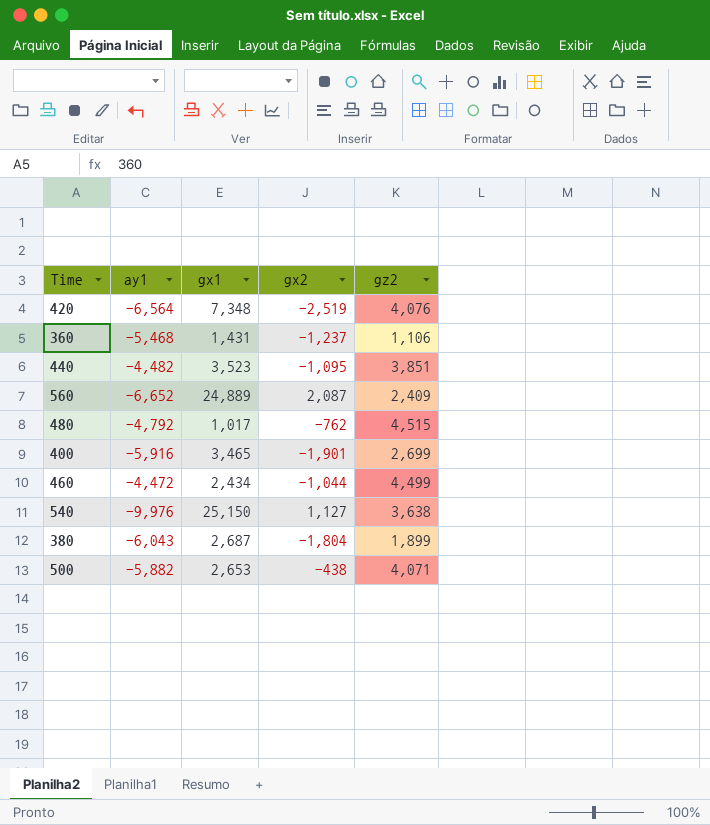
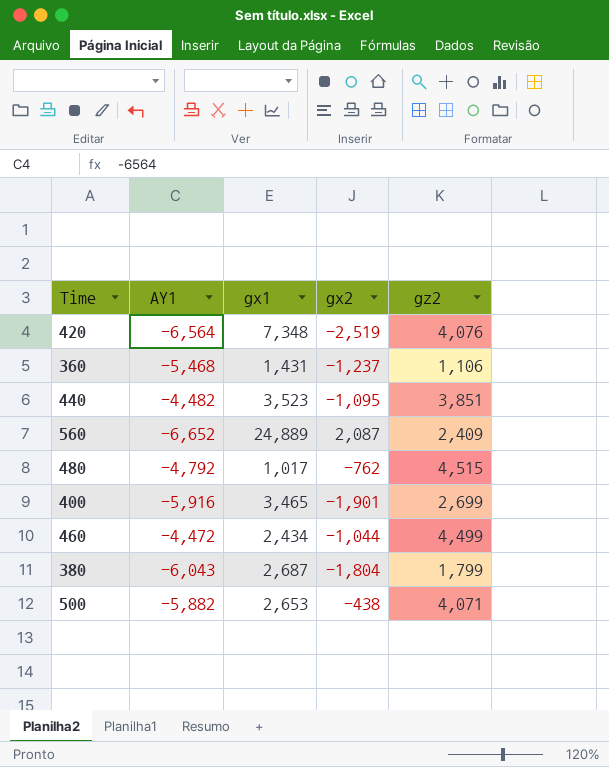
column name: ay1 -> AY1
row 540: -9,976 | 25,150 | 1,127 | 3,638 -> none
380 | gz2: 1,899 -> 1,799

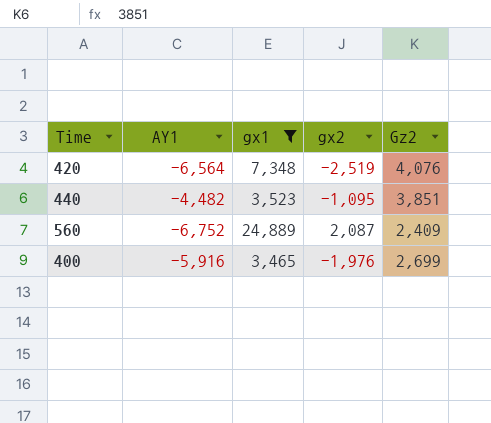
filter: none -> gx1 >= 3,465
column name: gz2 -> Gz2
560 | AY1: -6,652 -> -6,752
400 | gx2: -1,901 -> -1,976

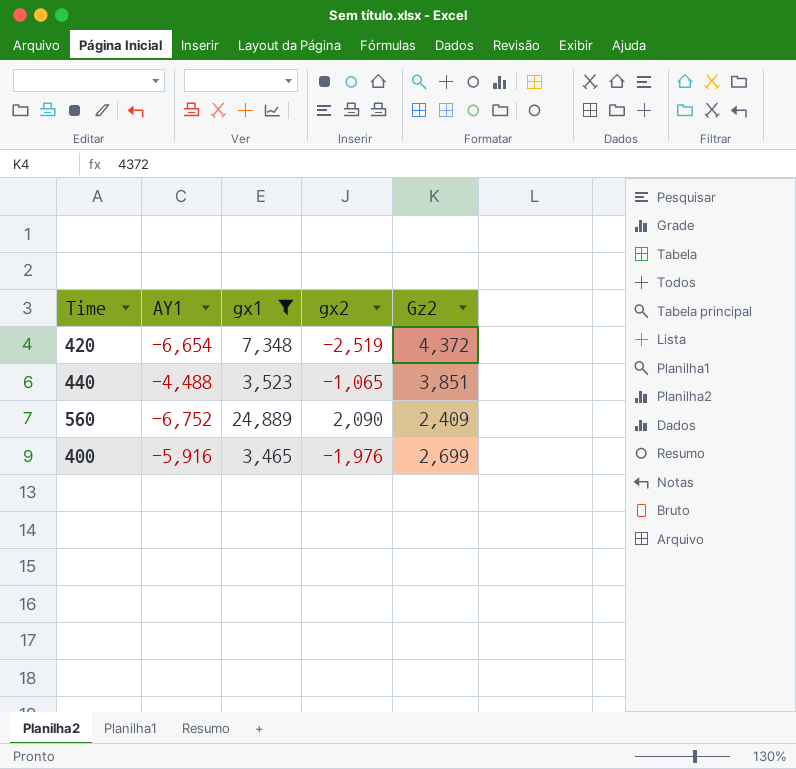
420 | AY1: -6,564 -> -6,654
420 | Gz2: 4,076 -> 4,372
440 | AY1: -4,482 -> -4,488
440 | gx2: -1,095 -> -1,065
560 | gx2: 2,087 -> 2,090

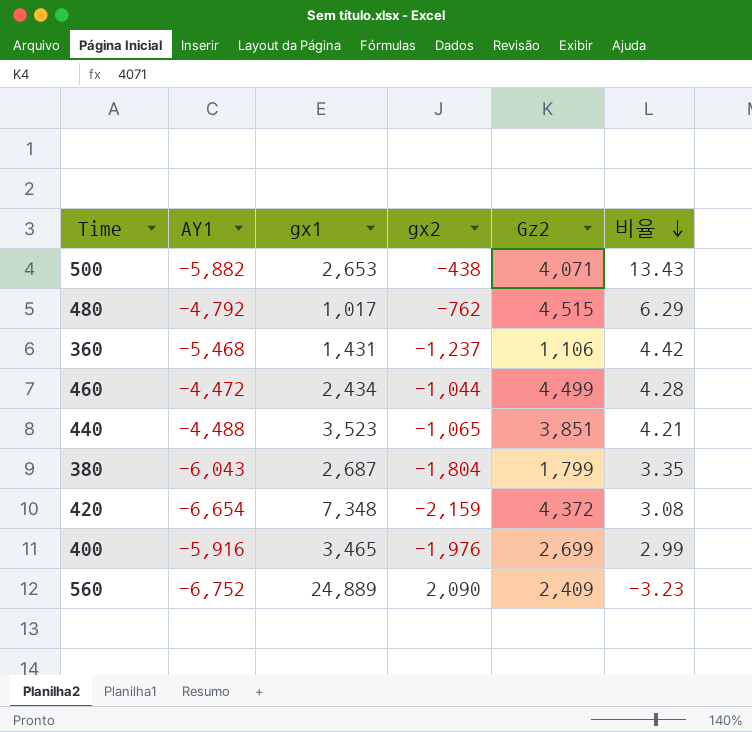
filter: gx1 >= 3,465 -> none
row order: none -> 비율 descending
column 비율 | formula: none -> [AY1] / [gx2]
420 | gx2: -2,519 -> -2,159

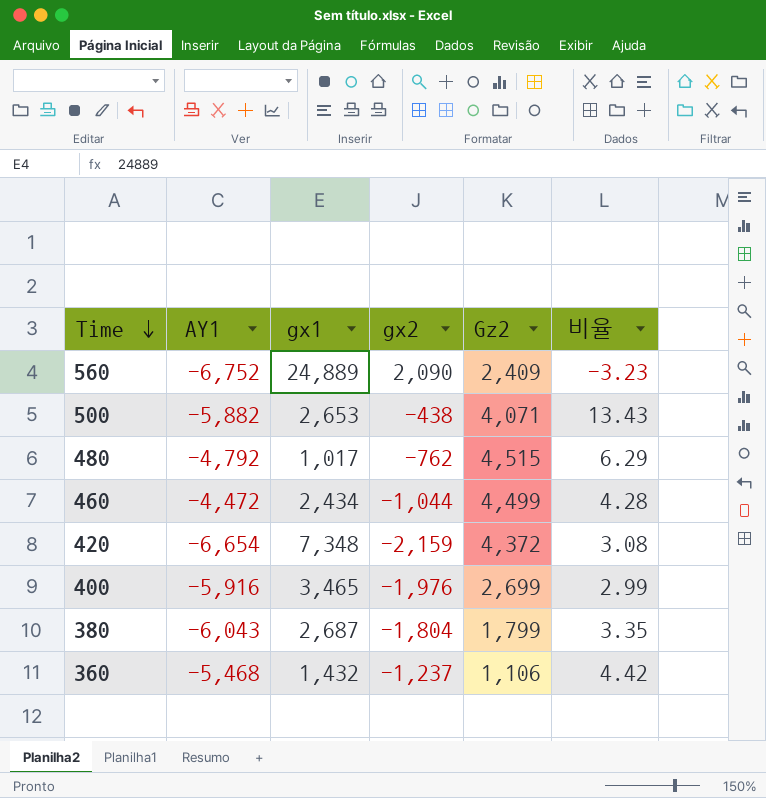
row order: 비율 descending -> Time descending
row 440: -4,488 | 3,523 | -1,065 | 3,851 | 4.21 -> none
360 | gx1: 1,431 -> 1,432

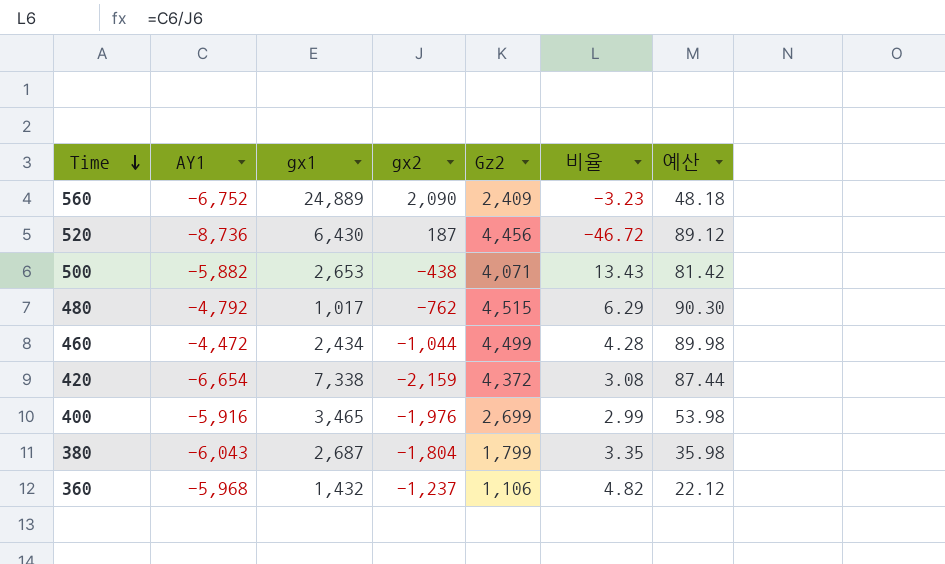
column 예산 | formula: none -> [Gz2] * 0.02
row 520: none -> -8,736 | 6,430 | 187 | 4,456 | -46.72 | 89.12
420 | gx1: 7,348 -> 7,338
360 | AY1: -5,468 -> -5,968
360 | 비율: 4.42 -> 4.82

